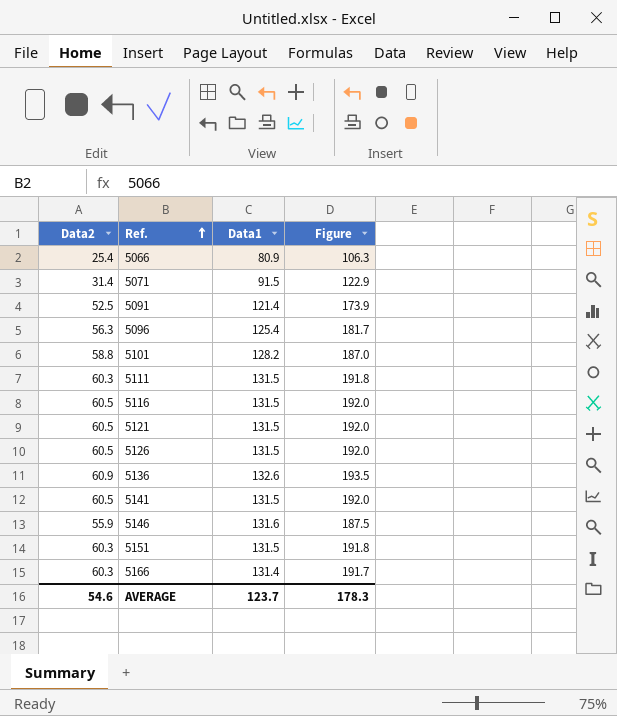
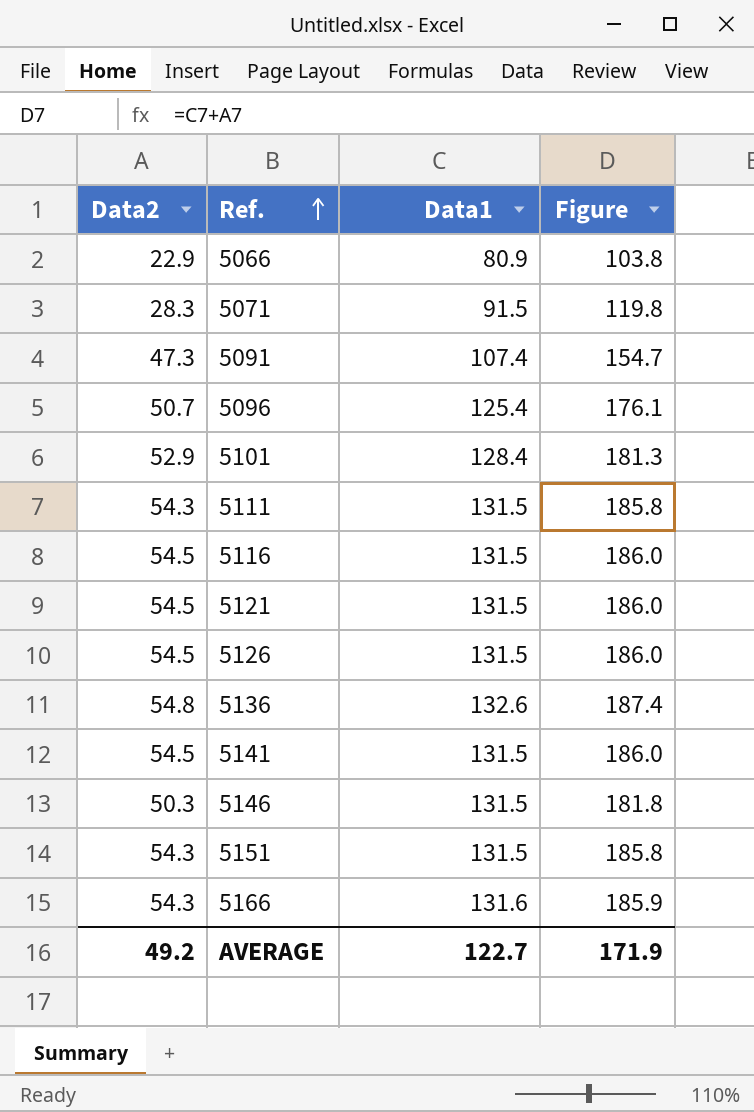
5066 | Data2: 25.4 -> 22.9
5066 | Figure: 106.3 -> 103.8
5071 | Data2: 31.4 -> 28.3
5071 | Figure: 122.9 -> 119.8
5091 | Data2: 52.5 -> 47.3
5091 | Data1: 121.4 -> 107.4
5091 | Figure: 173.9 -> 154.7
5096 | Data2: 56.3 -> 50.7
5096 | Figure: 181.7 -> 176.1
5101 | Data2: 58.8 -> 52.9
5101 | Data1: 128.2 -> 128.4
5101 | Figure: 187.0 -> 181.3
5111 | Data2: 60.3 -> 54.3
5111 | Figure: 191.8 -> 185.8
5116 | Data2: 60.5 -> 54.5
5116 | Figure: 192.0 -> 186.0
5121 | Data2: 60.5 -> 54.5
5121 | Figure: 192.0 -> 186.0
5126 | Data2: 60.5 -> 54.5
5126 | Figure: 192.0 -> 186.0
5136 | Data2: 60.9 -> 54.8
5136 | Figure: 193.5 -> 187.4
5141 | Data2: 60.5 -> 54.5
5141 | Figure: 192.0 -> 186.0
5146 | Data2: 55.9 -> 50.3
5146 | Data1: 131.6 -> 131.5
5146 | Figure: 187.5 -> 181.8
5151 | Data2: 60.3 -> 54.3
5151 | Figure: 191.8 -> 185.8
5166 | Data2: 60.3 -> 54.3
5166 | Data1: 131.4 -> 131.6
5166 | Figure: 191.7 -> 185.9
AVERAGE | Data2: 54.6 -> 49.2
AVERAGE | Data1: 123.7 -> 122.7
AVERAGE | Figure: 178.3 -> 171.9

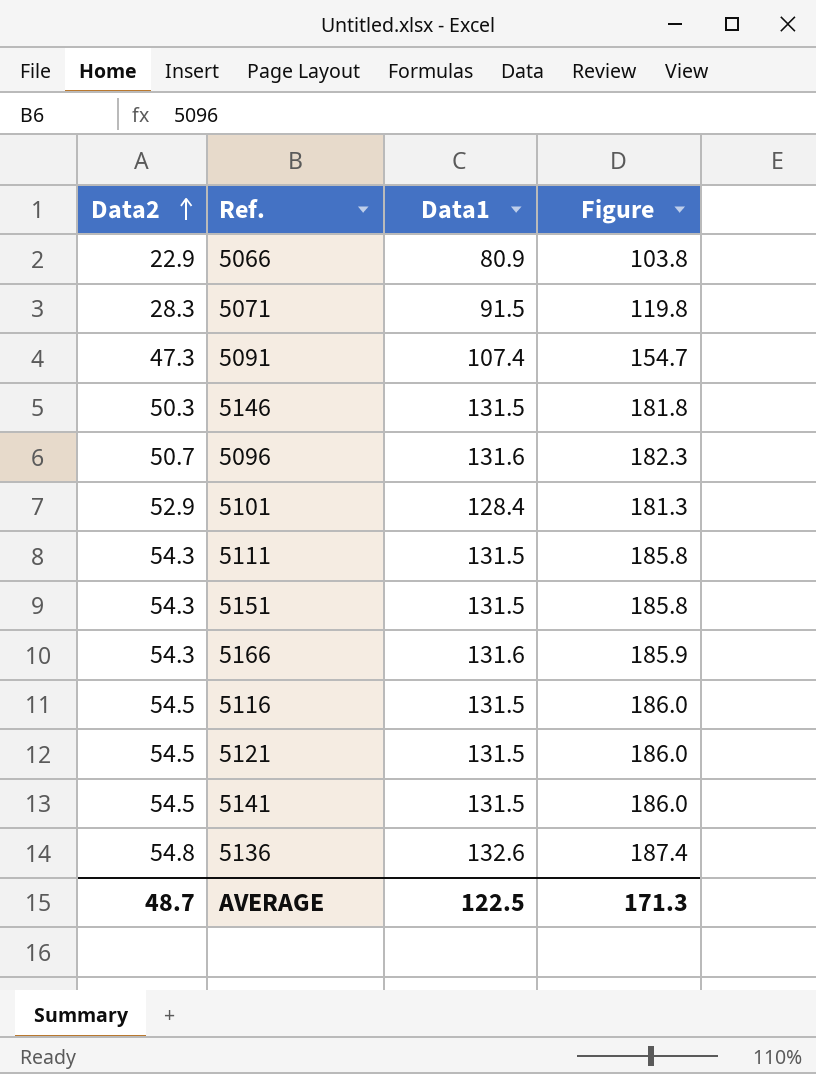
row order: Ref. ascending -> Data2 ascending
row 5126: 54.5 | 131.5 | 186.0 -> none
5096 | Data1: 125.4 -> 131.6
5096 | Figure: 176.1 -> 182.3
AVERAGE | Data2: 49.2 -> 48.7
AVERAGE | Data1: 122.7 -> 122.5
AVERAGE | Figure: 171.9 -> 171.3

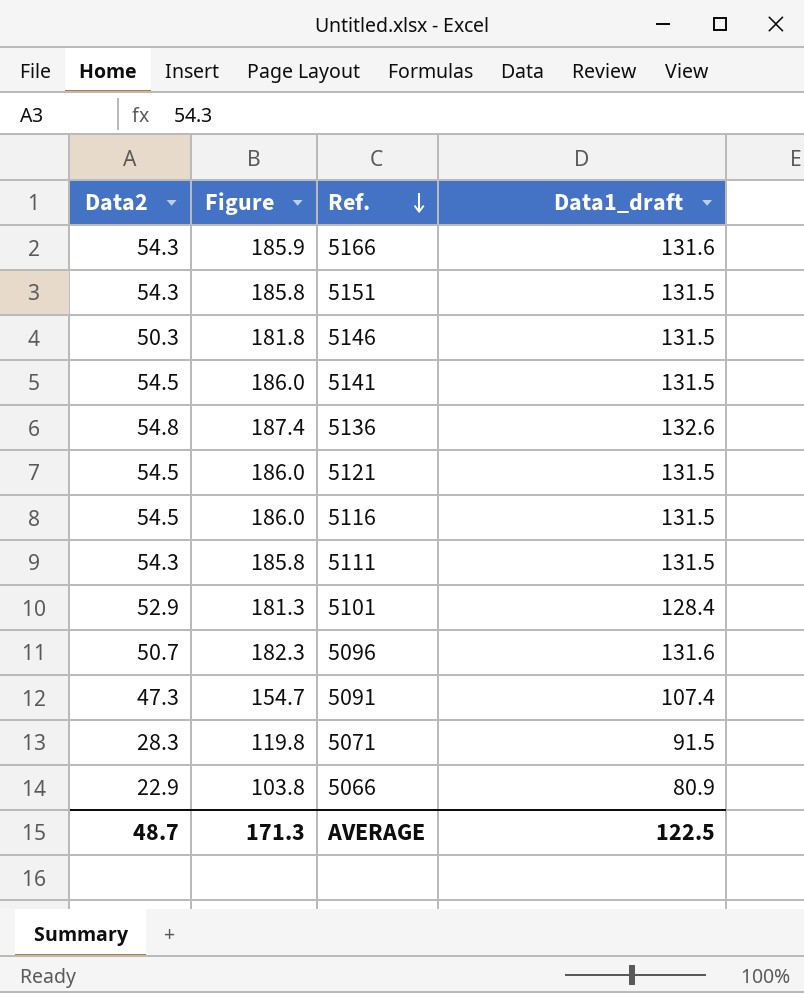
row order: Data2 ascending -> Ref. descending
column Figure | position: 4 -> 2
column name: Data1 -> Data1_draft

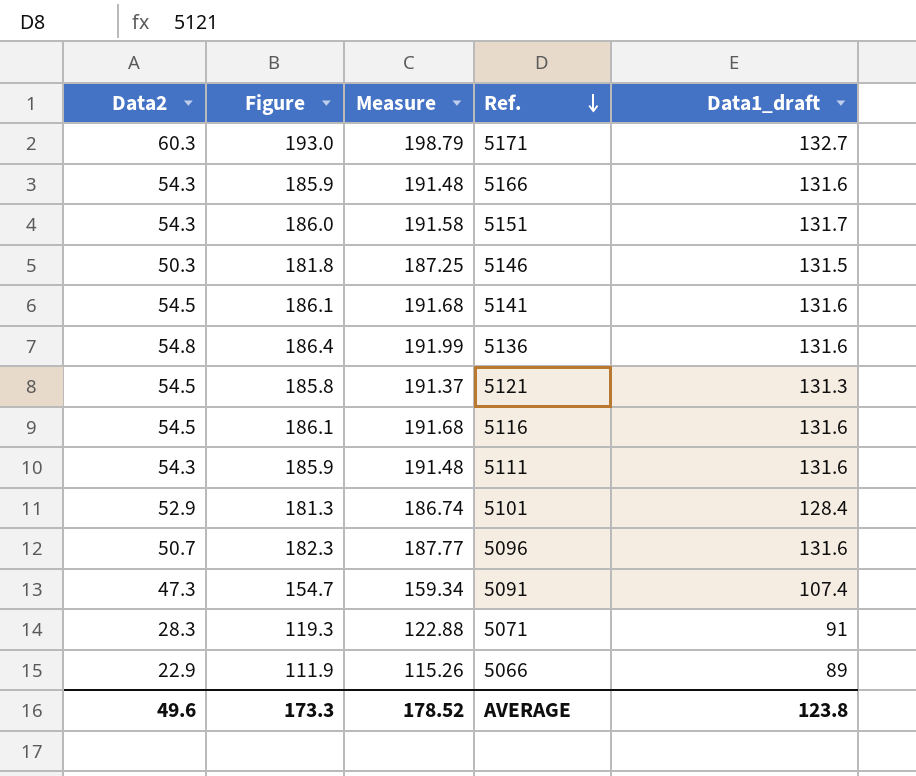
column Measure | formula: none -> [Figure] * 1.03
row 5171: none -> 60.3 | 193.0 | 198.79 | 132.7
5151 | Figure: 185.8 -> 186.0
5151 | Data1_draft: 131.5 -> 131.7
5141 | Figure: 186.0 -> 186.1
5141 | Data1_draft: 131.5 -> 131.6
5136 | Figure: 187.4 -> 186.4
5136 | Data1_draft: 132.6 -> 131.6
5121 | Figure: 186.0 -> 185.8
5121 | Data1_draft: 131.5 -> 131.3
5116 | Figure: 186.0 -> 186.1
5116 | Data1_draft: 131.5 -> 131.6
5111 | Figure: 185.8 -> 185.9
5111 | Data1_draft: 131.5 -> 131.6
5071 | Figure: 119.8 -> 119.3
5071 | Data1_draft: 91.5 -> 91
5066 | Figure: 103.8 -> 111.9
5066 | Data1_draft: 80.9 -> 89
AVERAGE | Data2: 48.7 -> 49.6
AVERAGE | Figure: 171.3 -> 173.3
AVERAGE | Data1_draft: 122.5 -> 123.8

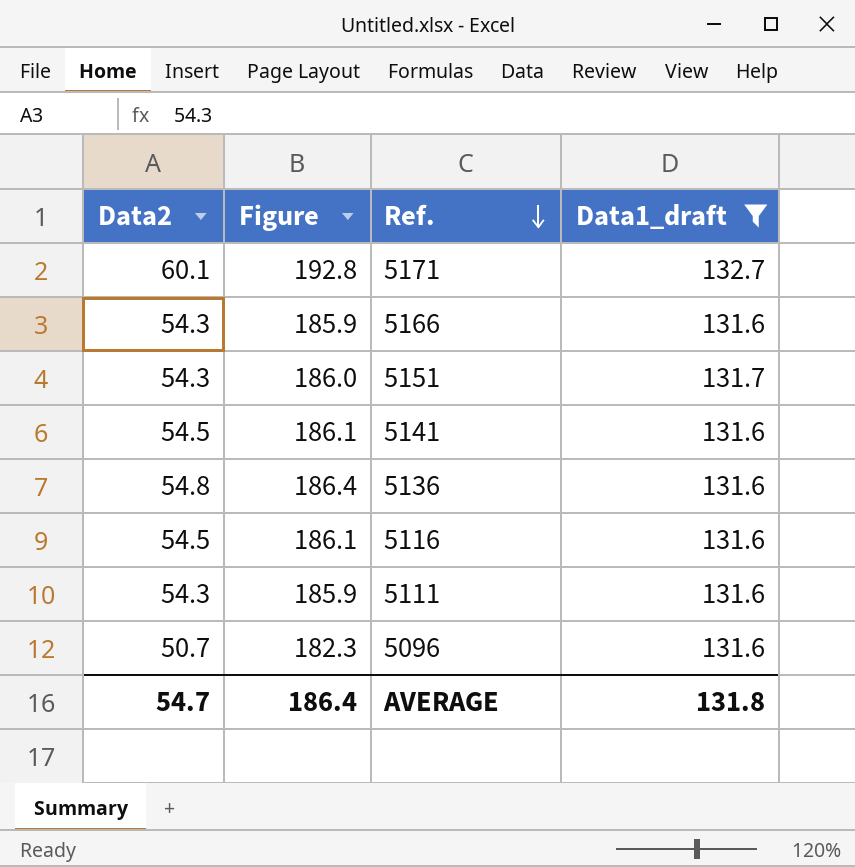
filter: none -> Data1_draft >= 131.6
column Measure | formula: [Figure] * 1.03 -> none
5171 | Data2: 60.3 -> 60.1
5171 | Figure: 193.0 -> 192.8
AVERAGE | Data2: 49.6 -> 54.7
AVERAGE | Figure: 173.3 -> 186.4
AVERAGE | Data1_draft: 123.8 -> 131.8

